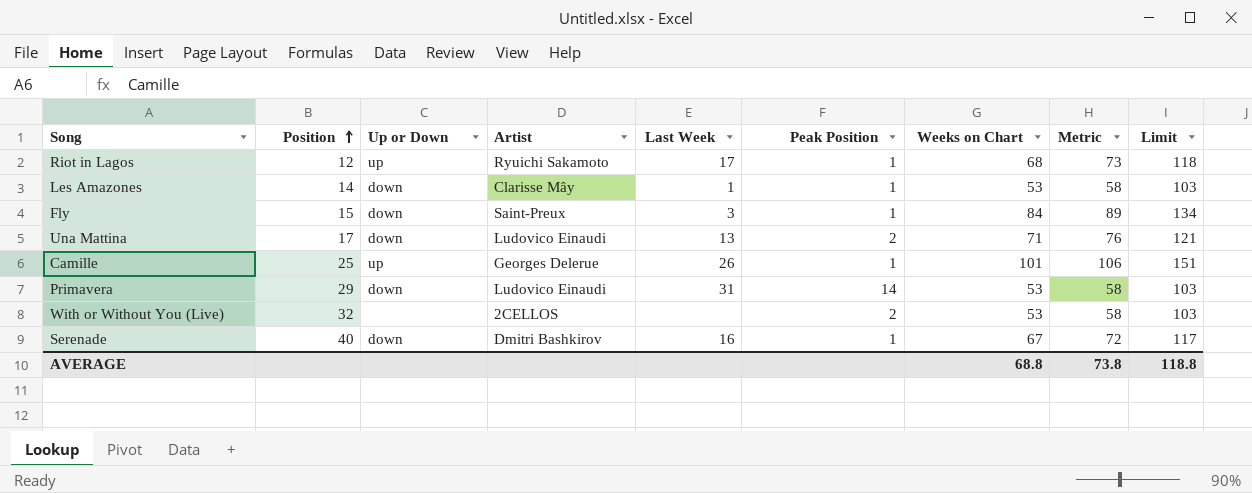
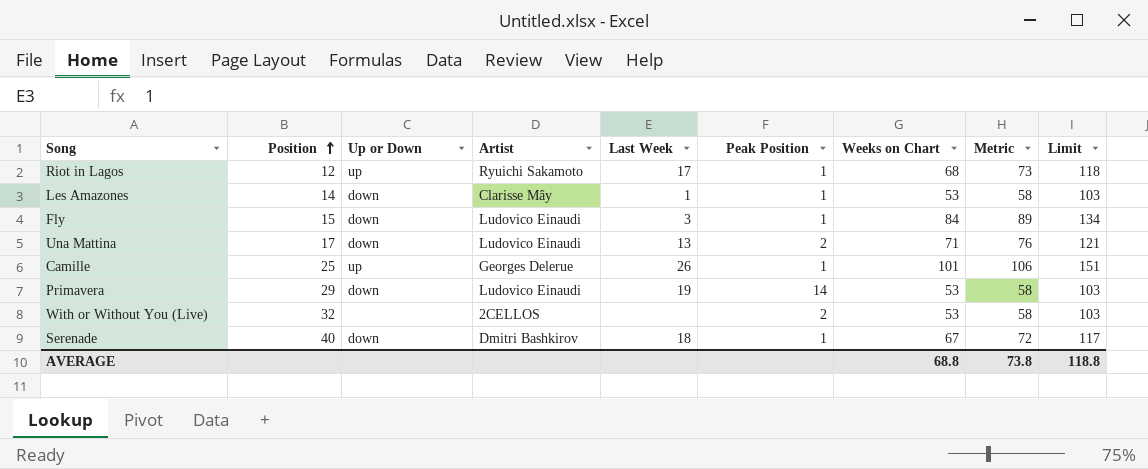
Fly | Artist: Saint-Preux -> Ludovico Einaudi
Primavera | Last Week: 31 -> 19
Serenade | Last Week: 16 -> 18

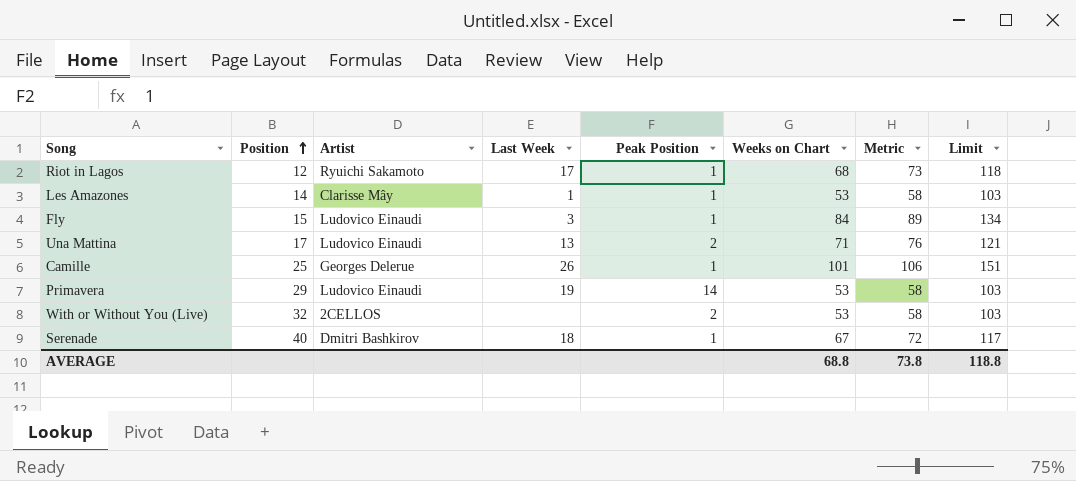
column Up or Down | position: 3 -> none

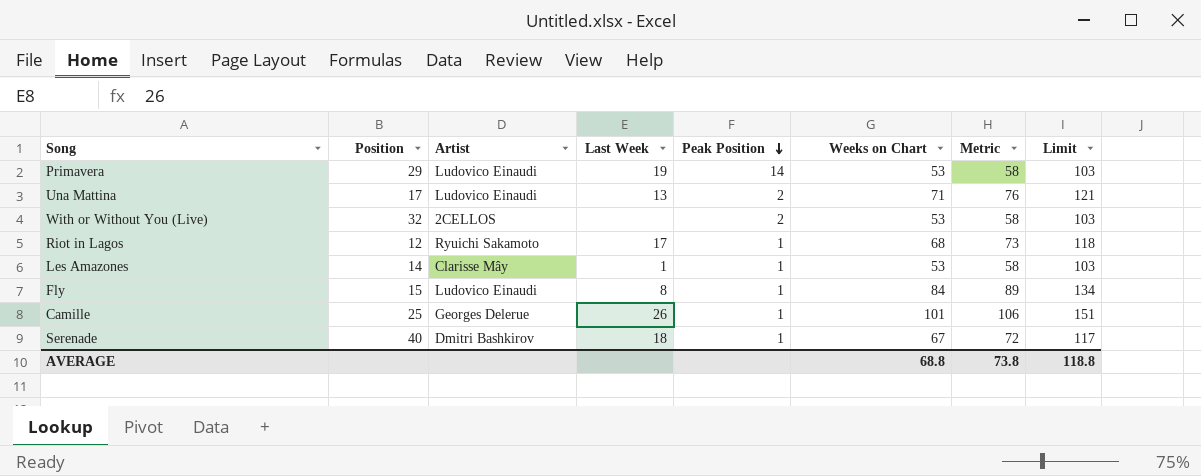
row order: Position ascending -> Peak Position descending
Fly | Last Week: 3 -> 8

